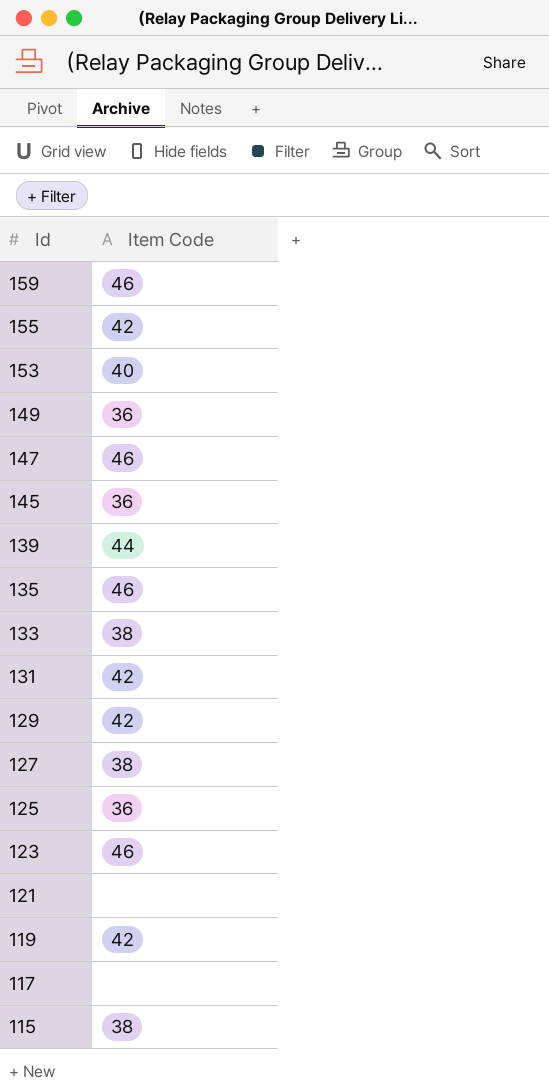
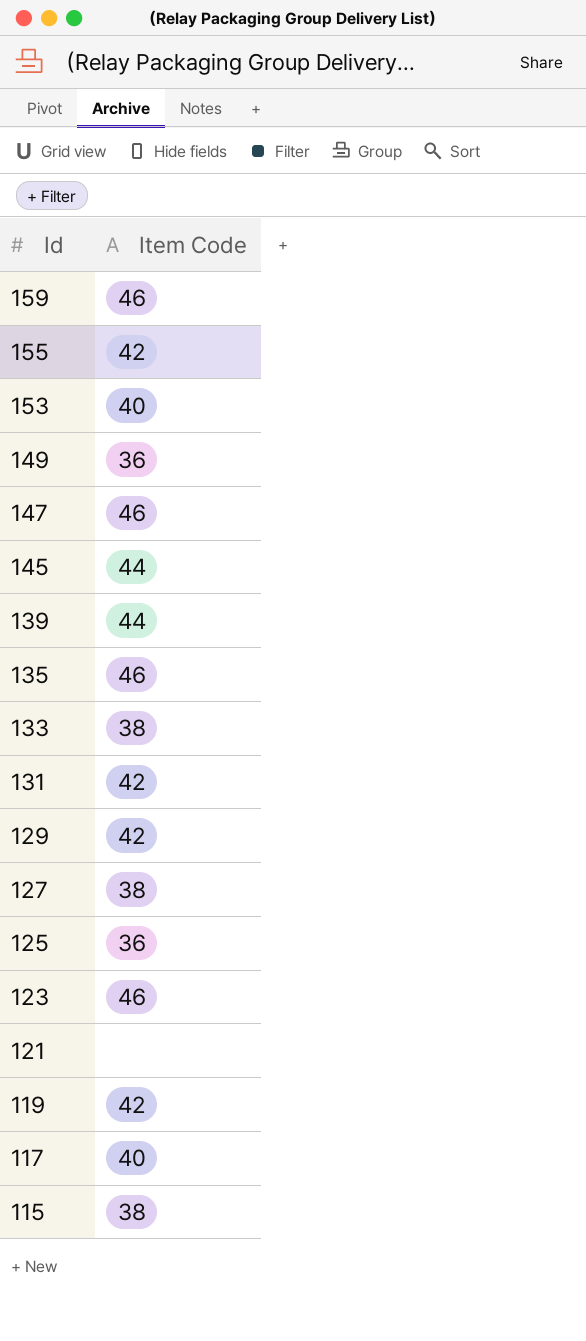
145 | Item Code: 36 -> 44
117 | Item Code: none -> 40

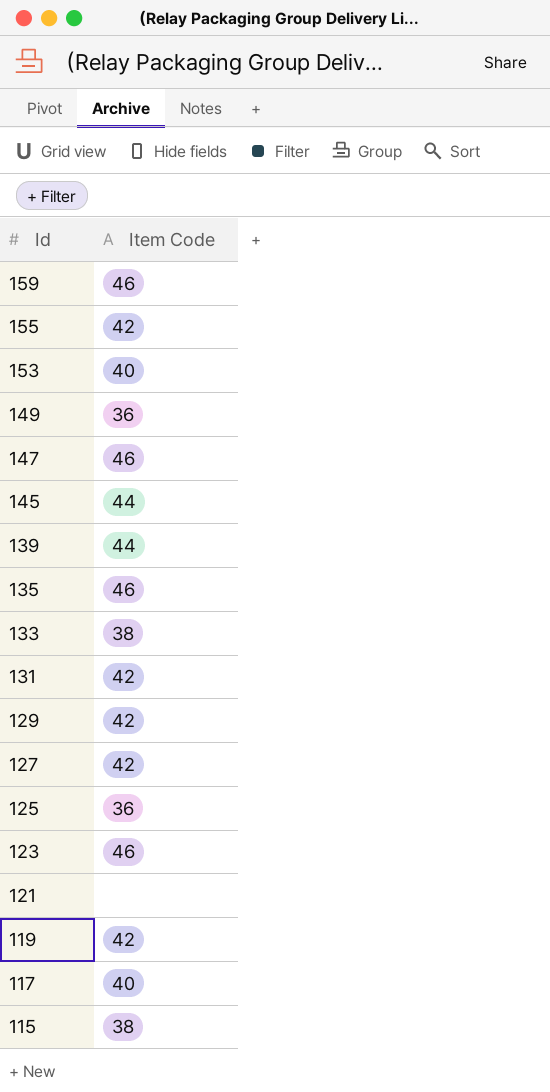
127 | Item Code: 38 -> 42

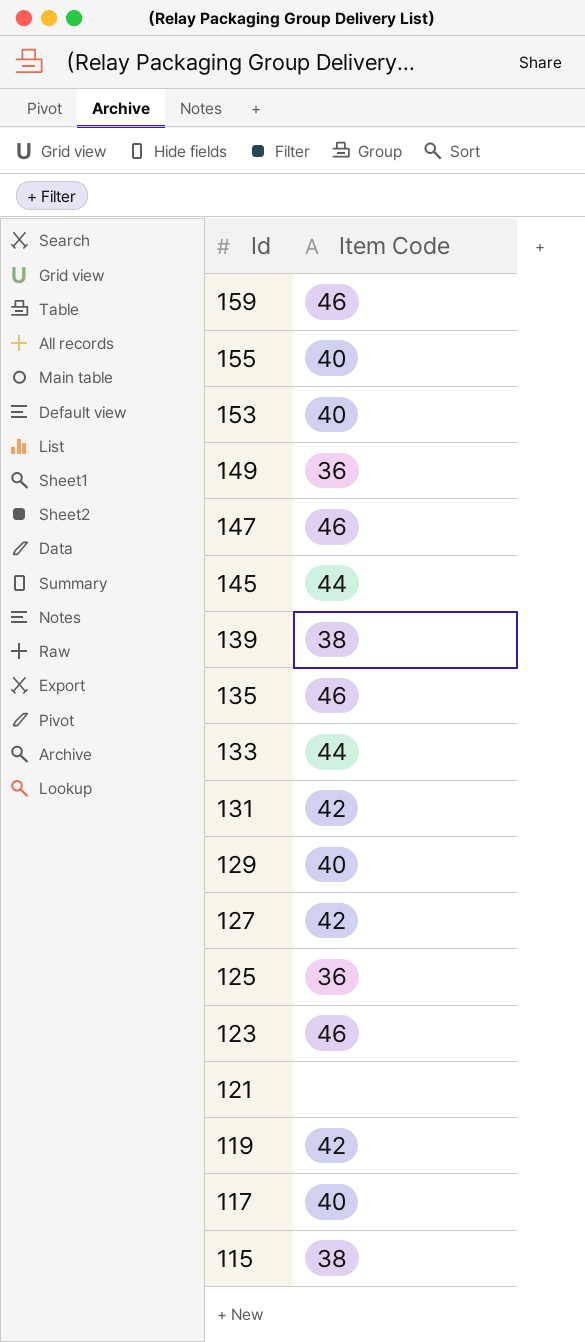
155 | Item Code: 42 -> 40
139 | Item Code: 44 -> 38
133 | Item Code: 38 -> 44
129 | Item Code: 42 -> 40

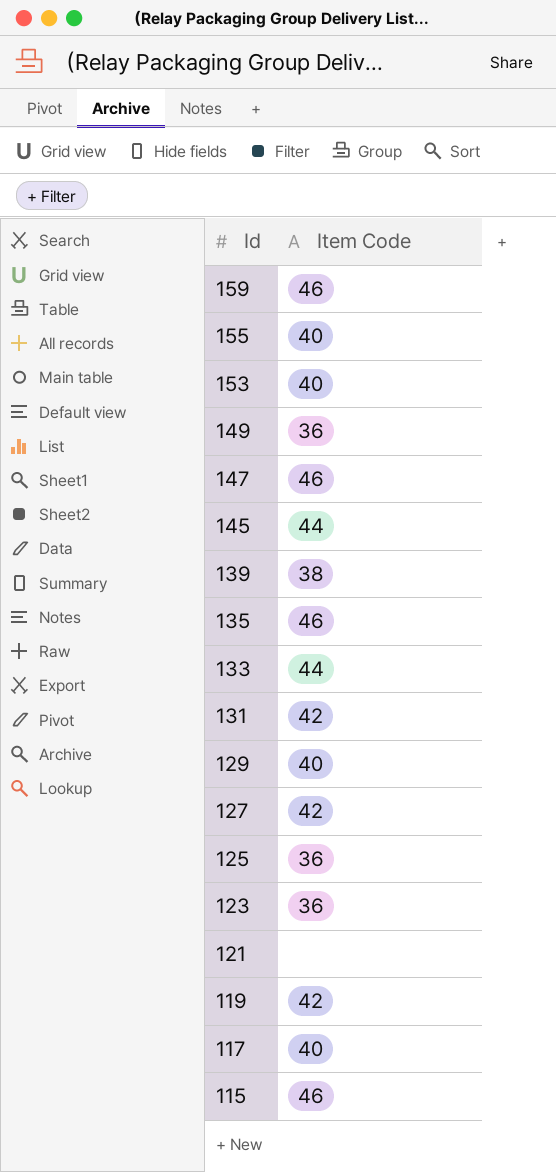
123 | Item Code: 46 -> 36
115 | Item Code: 38 -> 46

